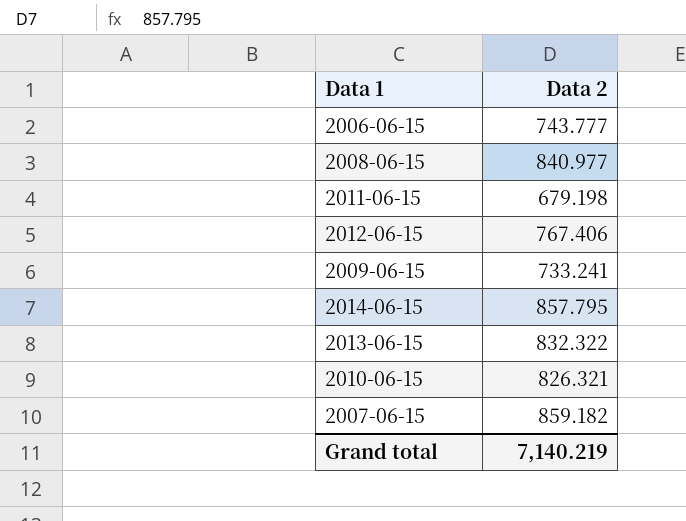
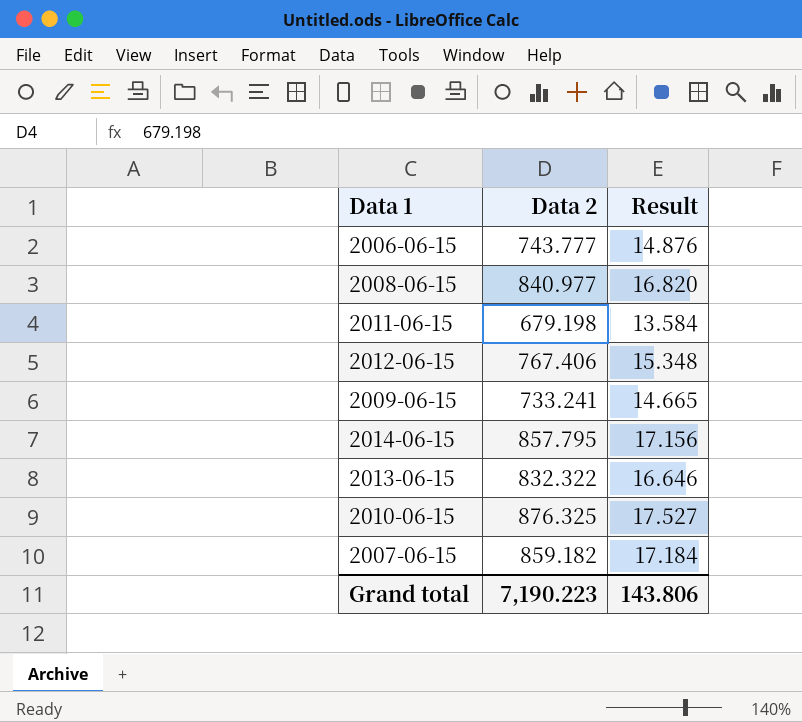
column Result | formula: none -> [Data 2] * 0.02
2010-06-15 | Data 2: 826.321 -> 876.325
Grand total | Data 2: 7,140.219 -> 7,190.223

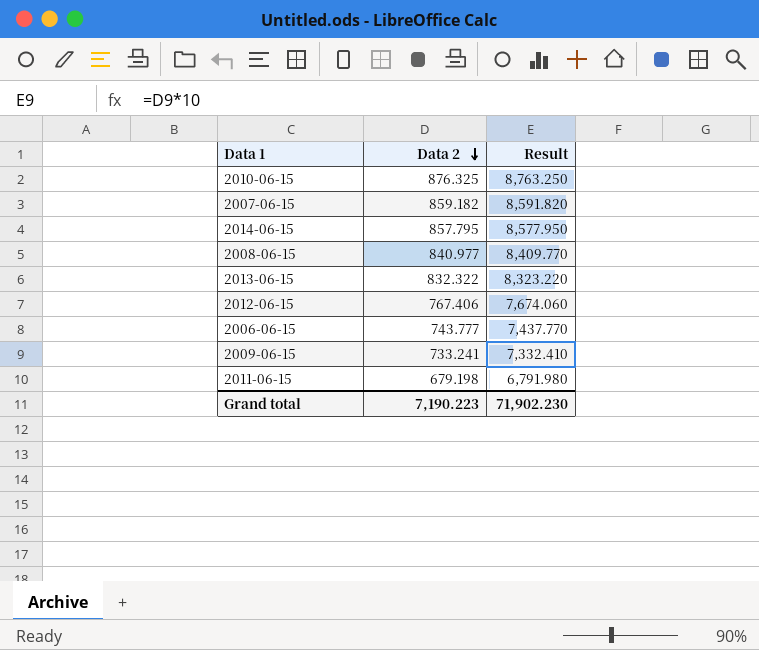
row order: none -> Data 2 descending
column Result | formula: [Data 2] * 0.02 -> [Data 2] * 10
Grand total | Result: 143.806 -> 71,902.230

